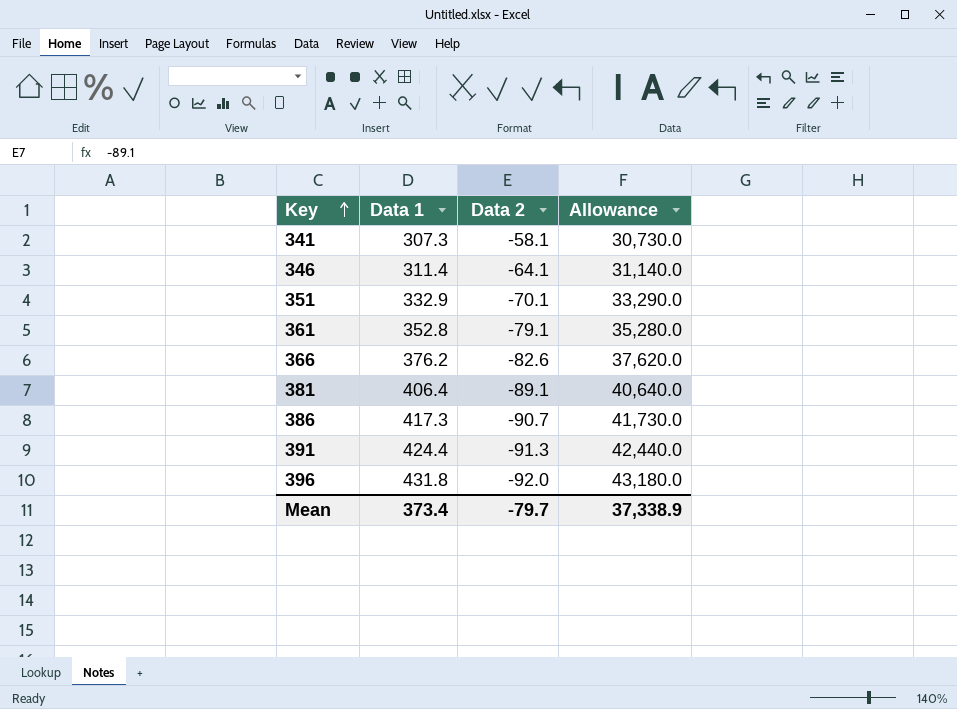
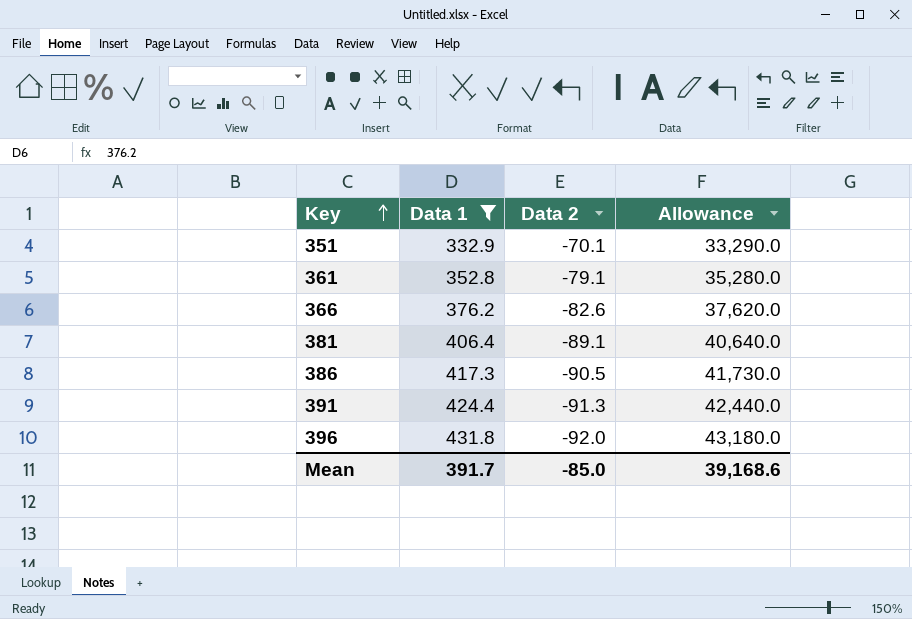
filter: none -> Data 1 >= 332.9
386 | Data 2: -90.7 -> -90.5
Mean | Data 1: 373.4 -> 391.7
Mean | Data 2: -79.7 -> -85.0
Mean | Allowance: 37,338.9 -> 39,168.6

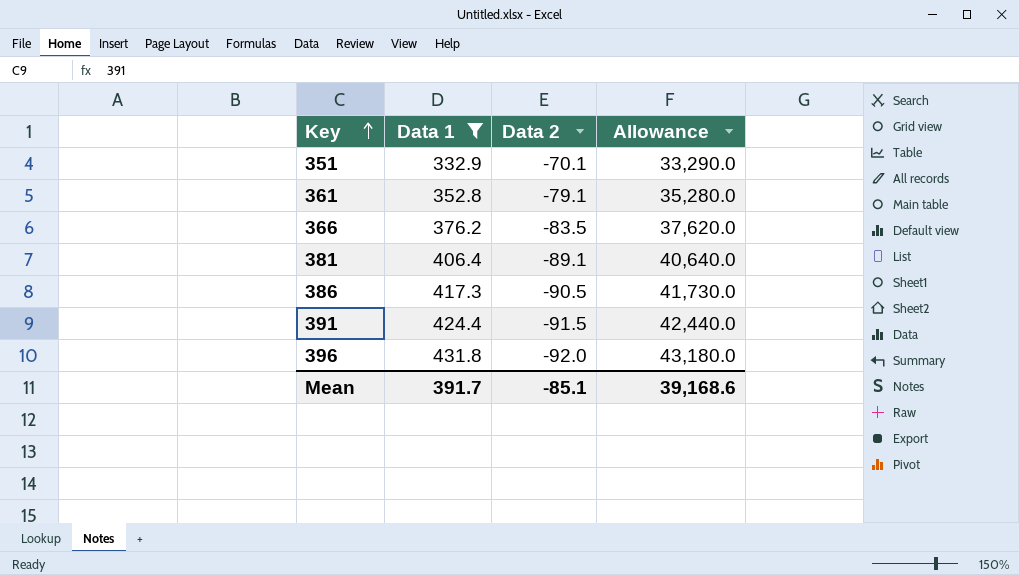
366 | Data 2: -82.6 -> -83.5
391 | Data 2: -91.3 -> -91.5
Mean | Data 2: -85.0 -> -85.1

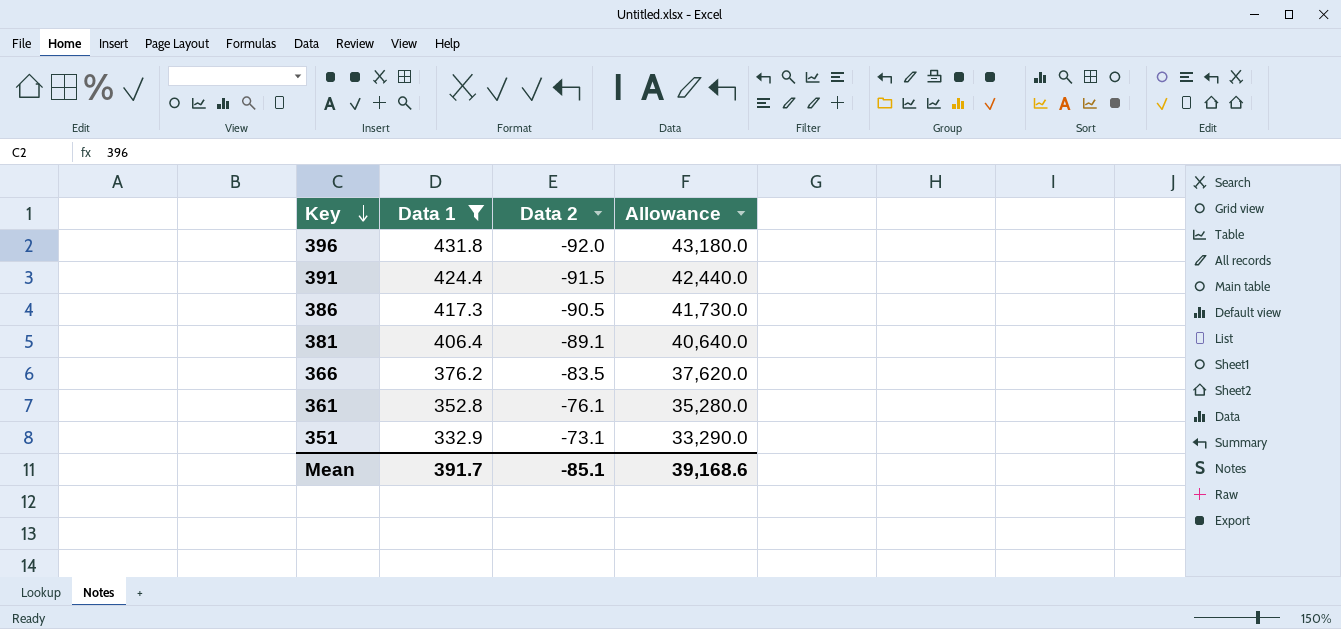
row order: Key ascending -> Key descending
361 | Data 2: -79.1 -> -76.1
351 | Data 2: -70.1 -> -73.1

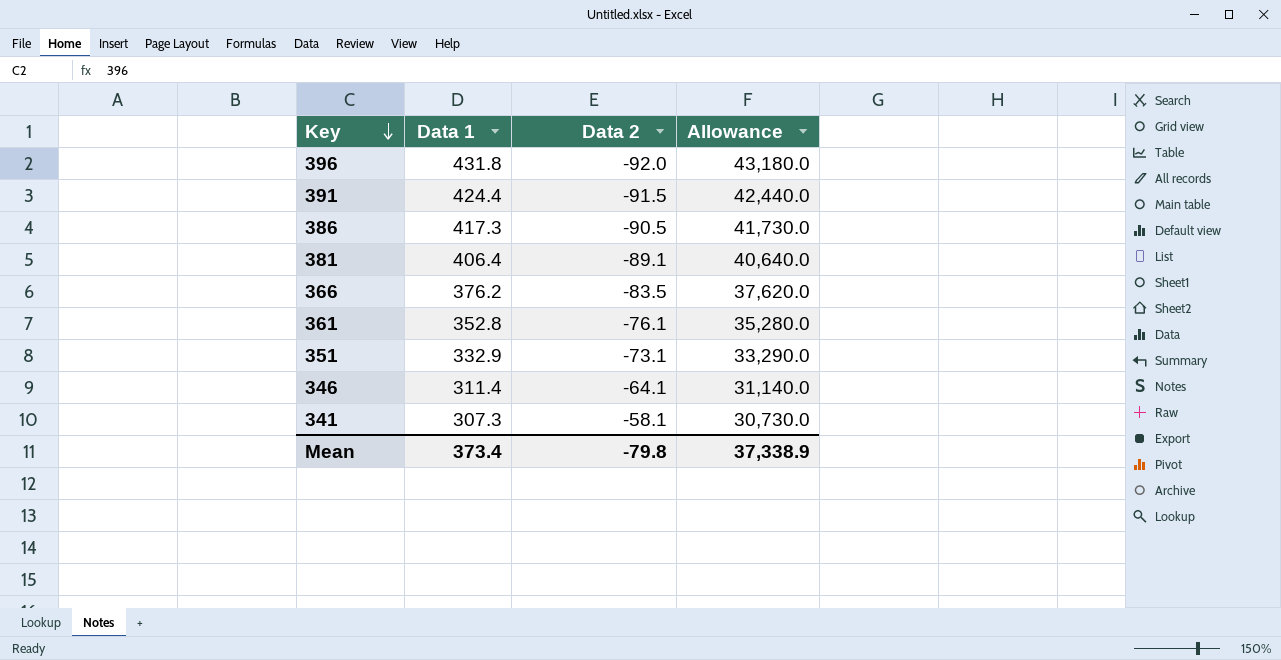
filter: Data 1 >= 332.9 -> none
Mean | Data 1: 391.7 -> 373.4
Mean | Data 2: -85.1 -> -79.8
Mean | Allowance: 39,168.6 -> 37,338.9

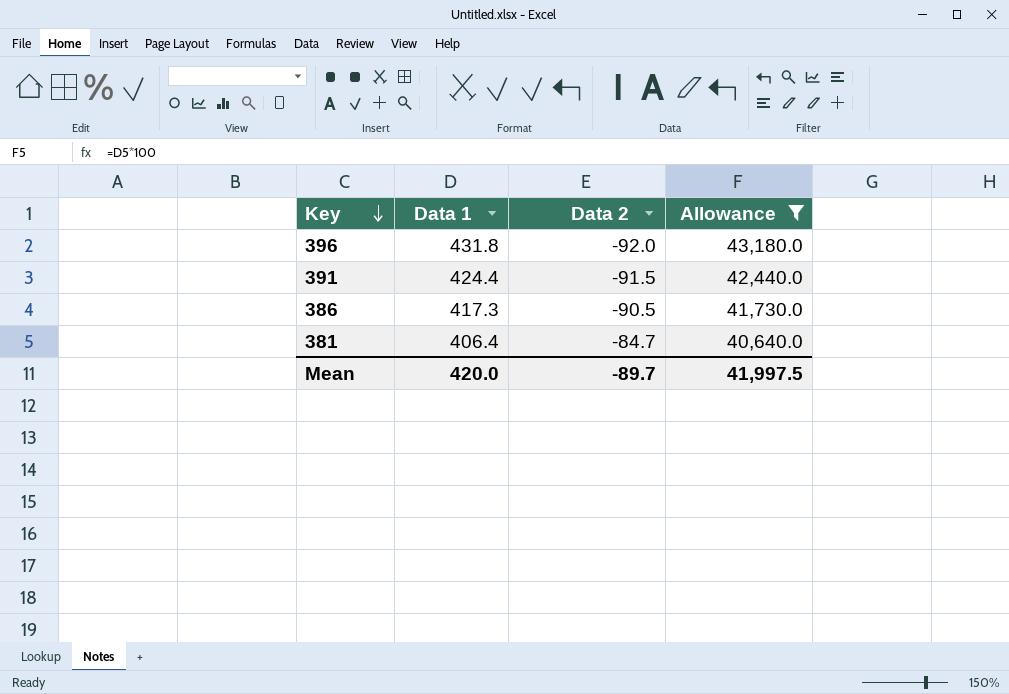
filter: none -> Allowance >= 40,640.0
381 | Data 2: -89.1 -> -84.7
Mean | Data 1: 373.4 -> 420.0
Mean | Data 2: -79.8 -> -89.7
Mean | Allowance: 37,338.9 -> 41,997.5

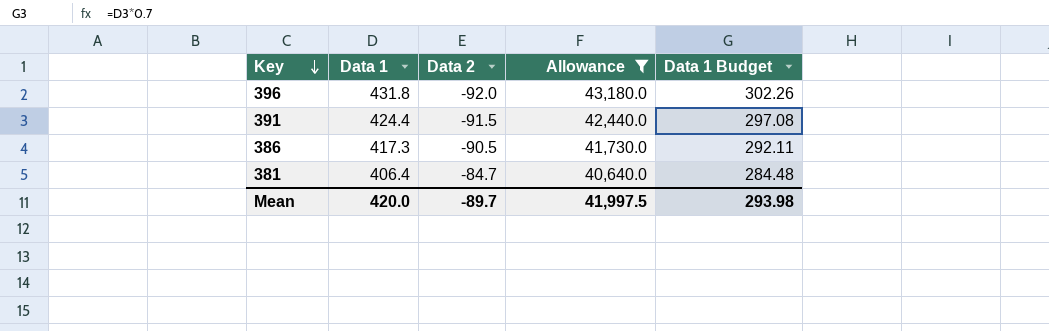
column Data 1 Budget | formula: none -> [Data 1] * 0.7

